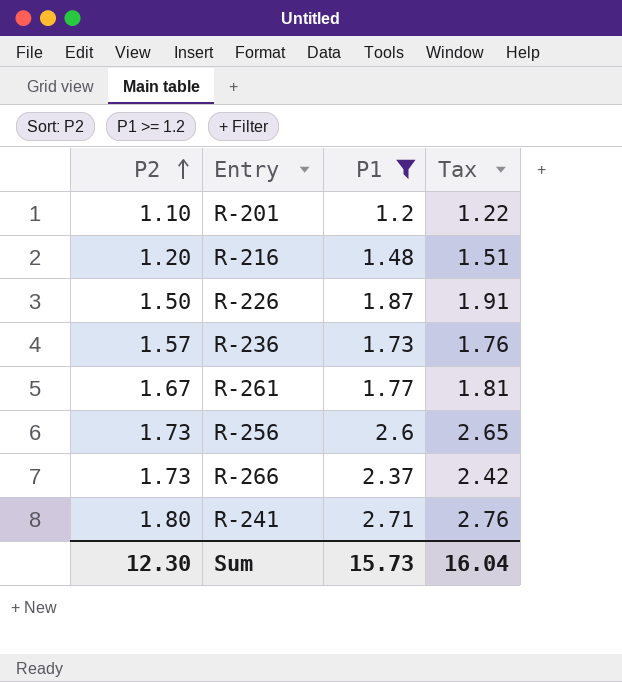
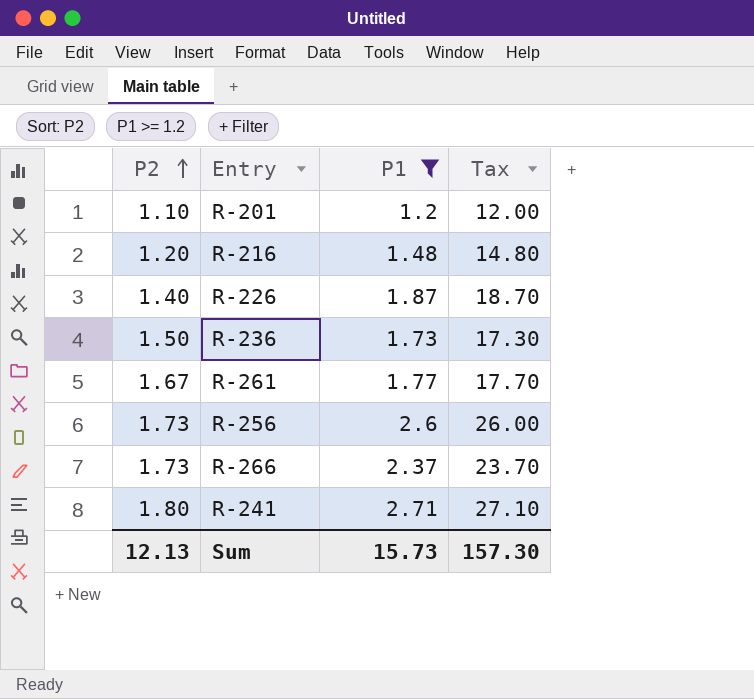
column Tax | formula: [P1] * 1.02 -> [P1] * 10
R-226 | P2: 1.50 -> 1.40
R-236 | P2: 1.57 -> 1.50
Sum | P2: 12.30 -> 12.13
Sum | Tax: 16.04 -> 157.30

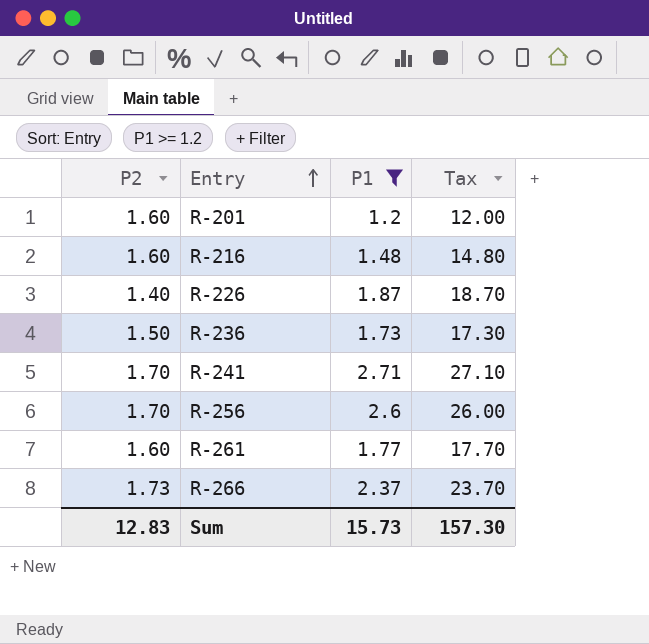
row order: P2 ascending -> Entry ascending
R-201 | P2: 1.10 -> 1.60
R-216 | P2: 1.20 -> 1.60
R-241 | P2: 1.80 -> 1.70
R-256 | P2: 1.73 -> 1.70
R-261 | P2: 1.67 -> 1.60
Sum | P2: 12.13 -> 12.83

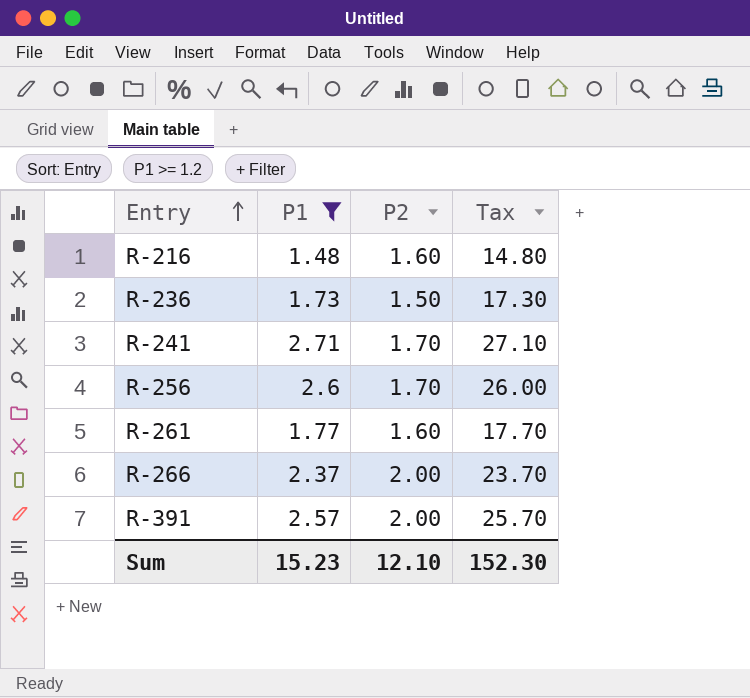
column P2 | position: 1 -> 3
row R-201: 1.60 | 1.2 | 12.00 -> none
row R-226: 1.40 | 1.87 | 18.70 -> none
R-266 | P2: 1.73 -> 2.00
row R-391: none -> 2.57 | 2.00 | 25.70
Sum | P1: 15.73 -> 15.23
Sum | P2: 12.83 -> 12.10
Sum | Tax: 157.30 -> 152.30

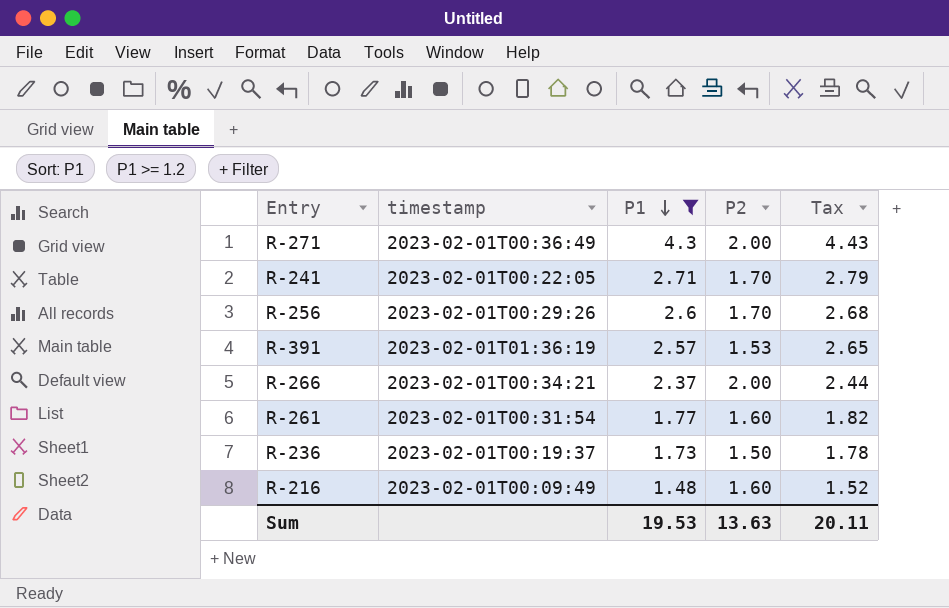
row order: Entry ascending -> P1 descending
column timestamp | position: none -> 2
column Tax | formula: [P1] * 10 -> [P1] * 1.03
row R-271: none -> 2023-02-01T00:36:49 | 4.3 | 2.00 | 4.43
R-391 | P2: 2.00 -> 1.53
Sum | P1: 15.23 -> 19.53
Sum | P2: 12.10 -> 13.63
Sum | Tax: 152.30 -> 20.11

